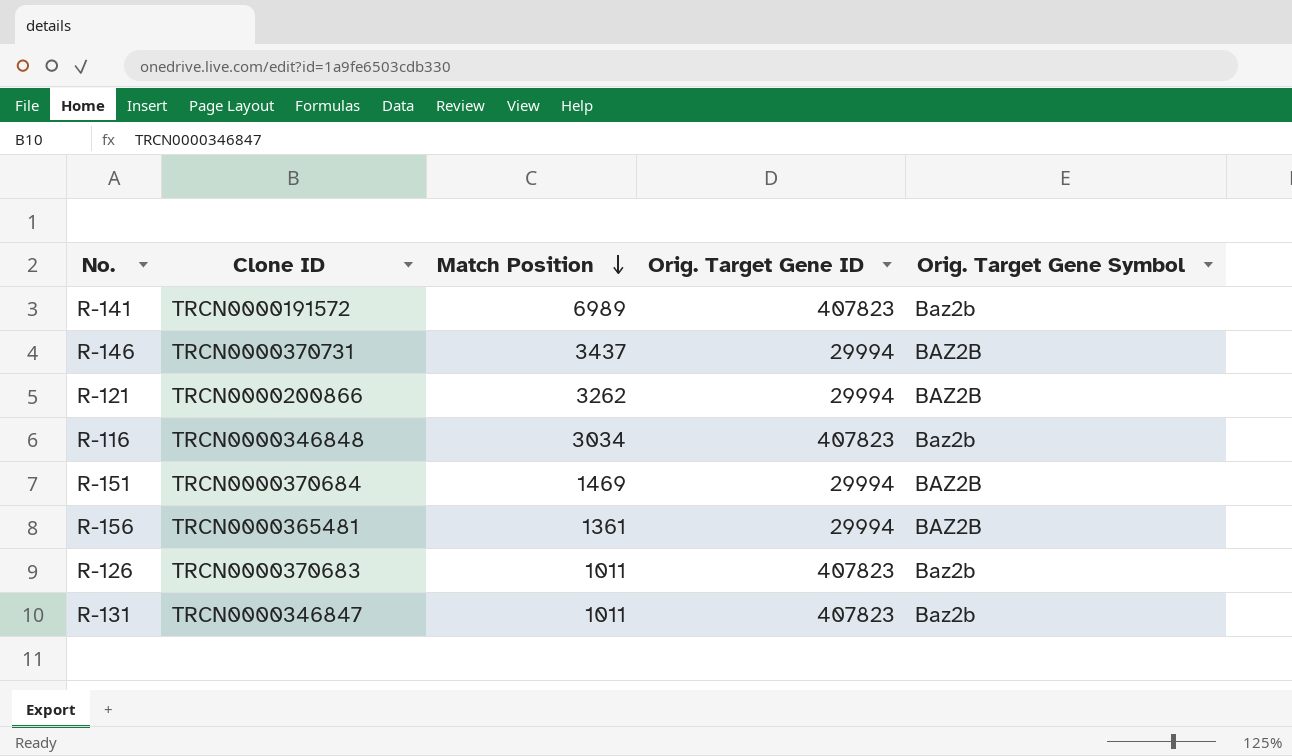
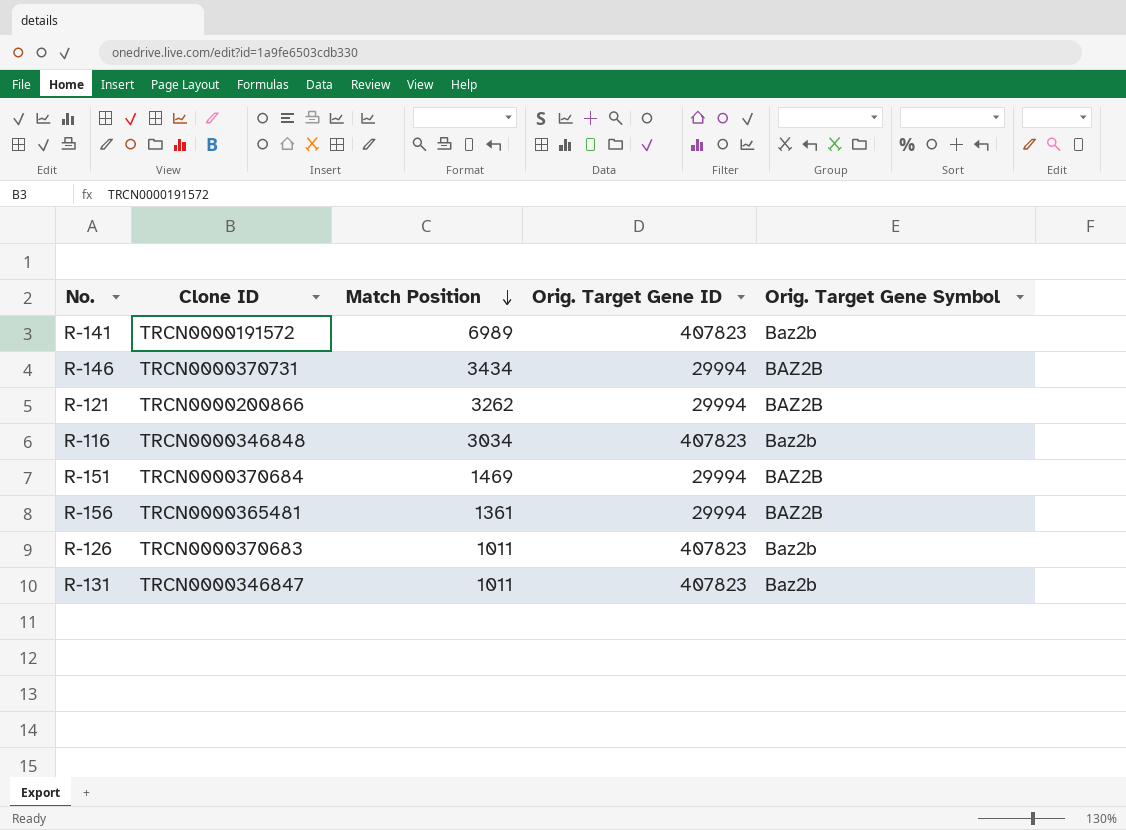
R-146 | Match Position: 3437 -> 3434

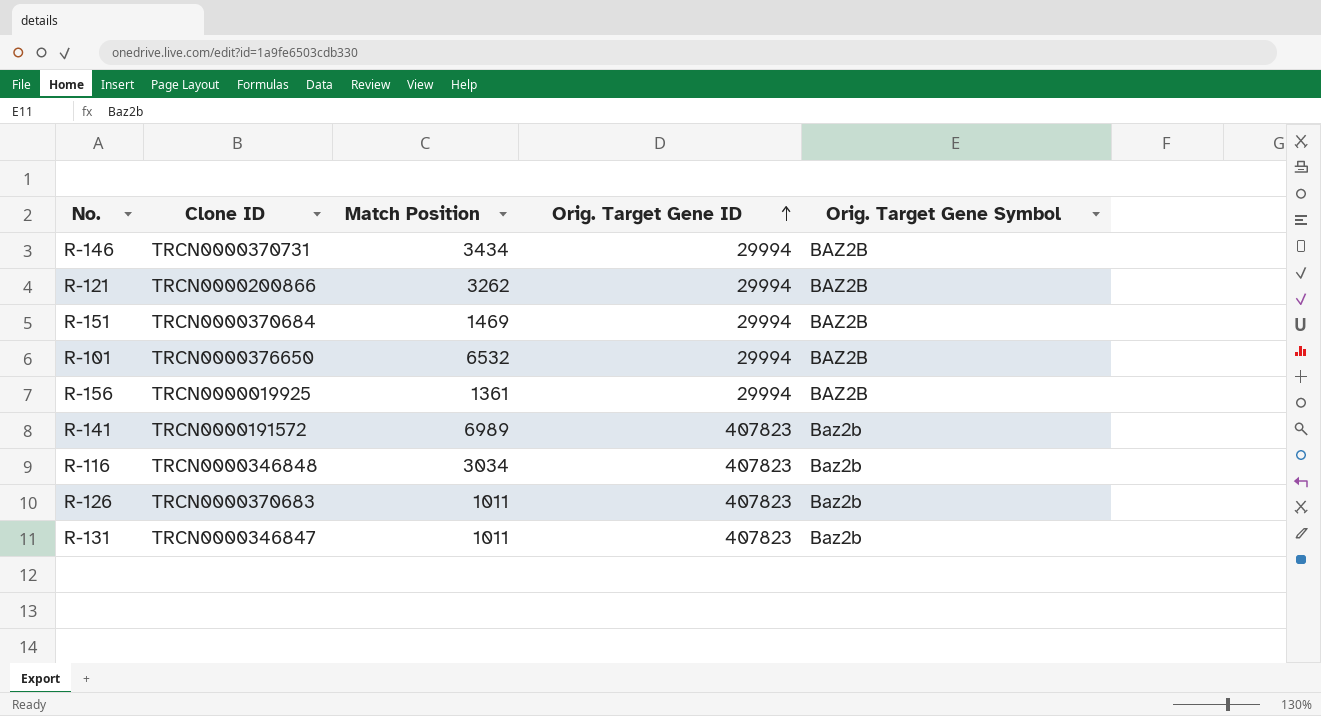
row order: Match Position descending -> Orig. Target Gene ID ascending
row R-101: none -> TRCN0000376650 | 6532 | 29994 | BAZ2B
R-156 | Clone ID: TRCN0000365481 -> TRCN0000019925

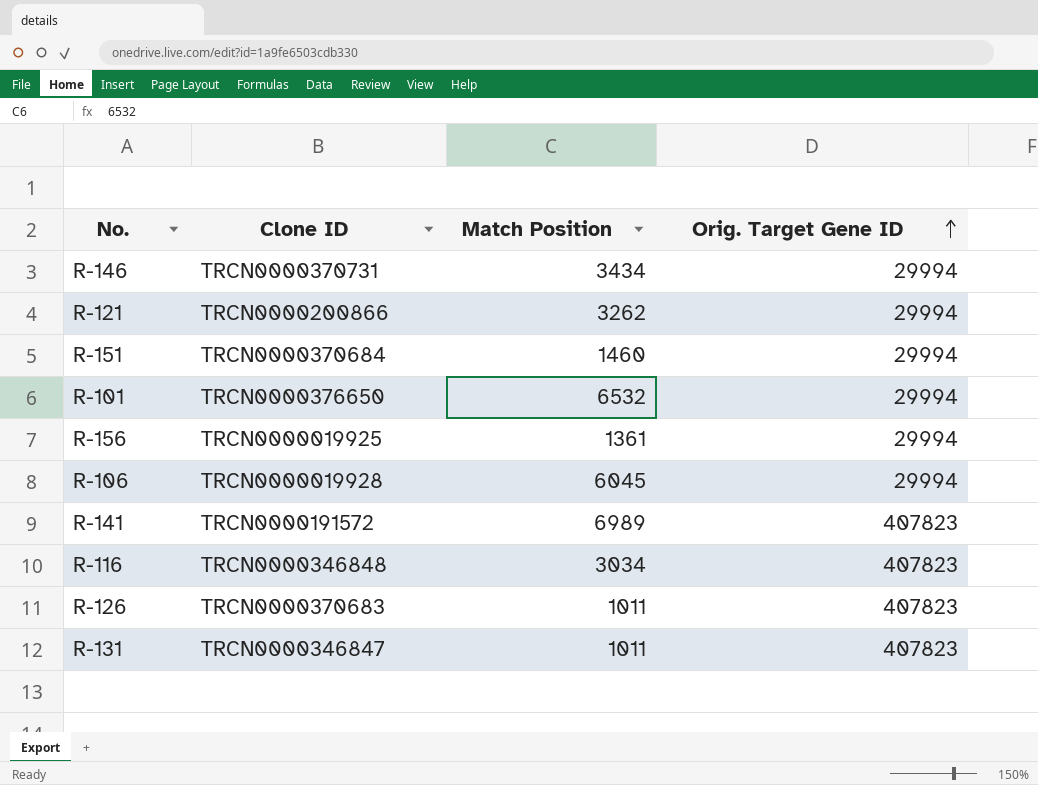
column Orig. Target Gene Symbol | position: 5 -> none
R-151 | Match Position: 1469 -> 1460
row R-106: none -> TRCN0000019928 | 6045 | 29994

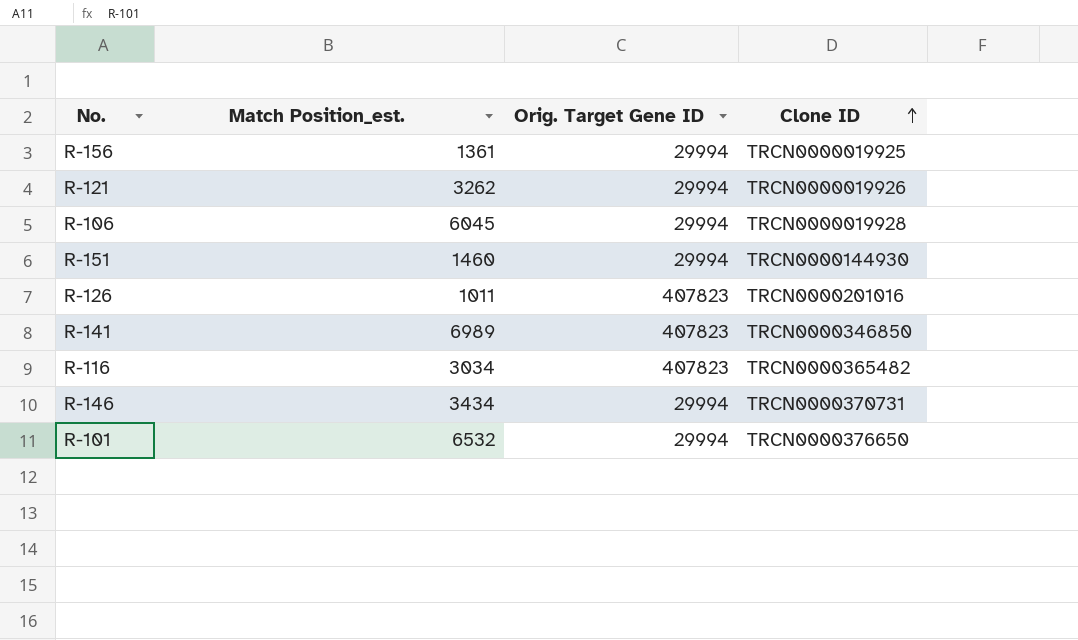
row order: Orig. Target Gene ID ascending -> Clone ID ascending
column name: Match Position -> Match Position_est.
column Clone ID | position: 2 -> 4
row R-131: TRCN0000346847 | 1011 | 407823 -> none
R-121 | Clone ID: TRCN0000200866 -> TRCN0000019926
R-151 | Clone ID: TRCN0000370684 -> TRCN0000144930
R-126 | Clone ID: TRCN0000370683 -> TRCN0000201016
R-141 | Clone ID: TRCN0000191572 -> TRCN0000346850
R-116 | Clone ID: TRCN0000346848 -> TRCN0000365482

